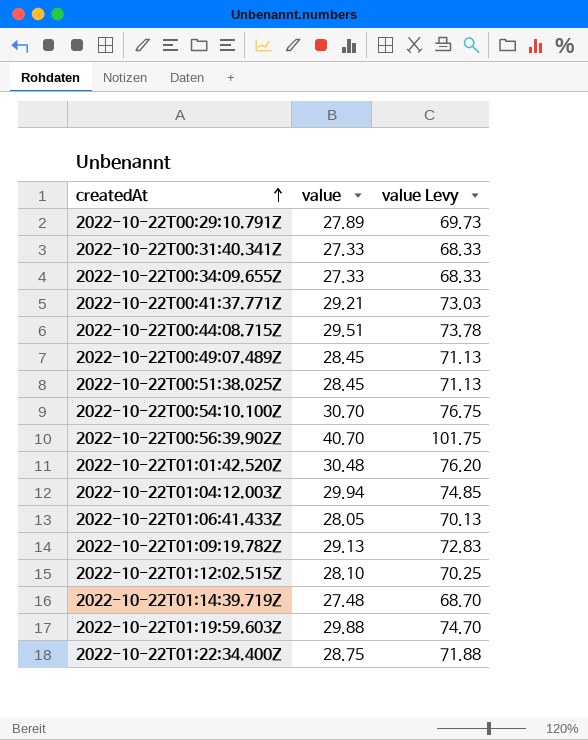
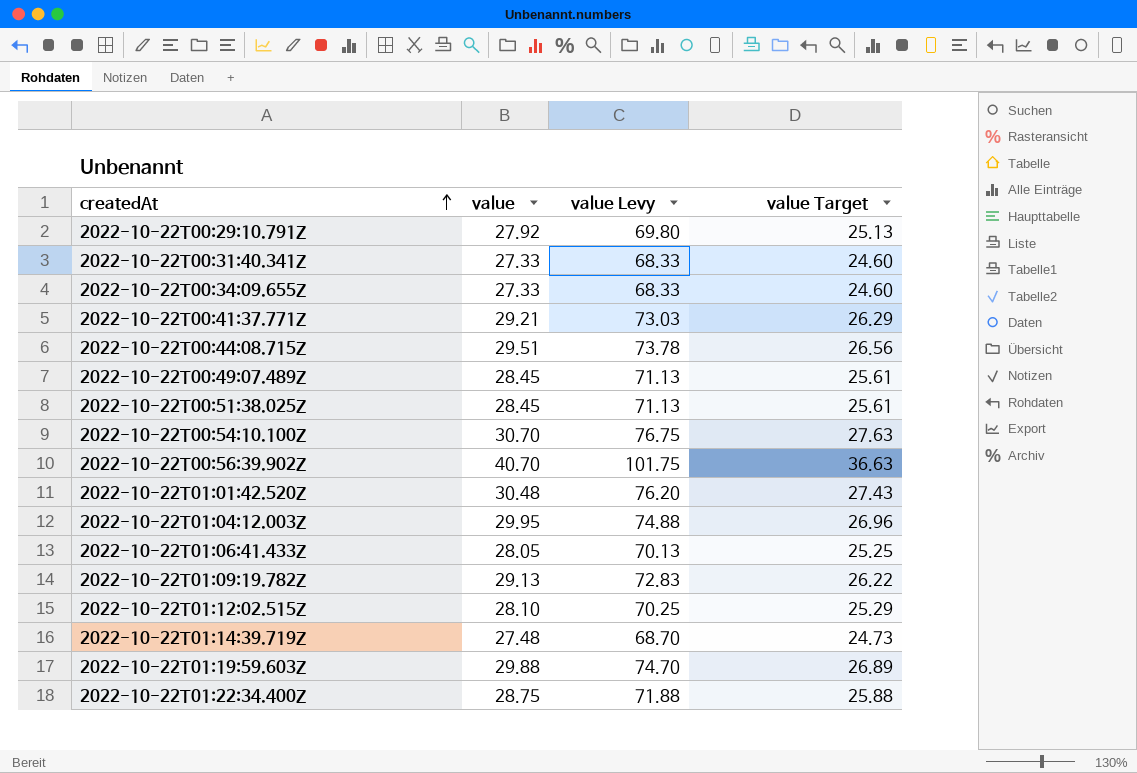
column value Target | formula: none -> [value] * 0.9
2022-10-22T00:29:10.791Z | value: 27.89 -> 27.92
2022-10-22T00:29:10.791Z | value Levy: 69.73 -> 69.80
2022-10-22T01:04:12.003Z | value: 29.94 -> 29.95
2022-10-22T01:04:12.003Z | value Levy: 74.85 -> 74.88

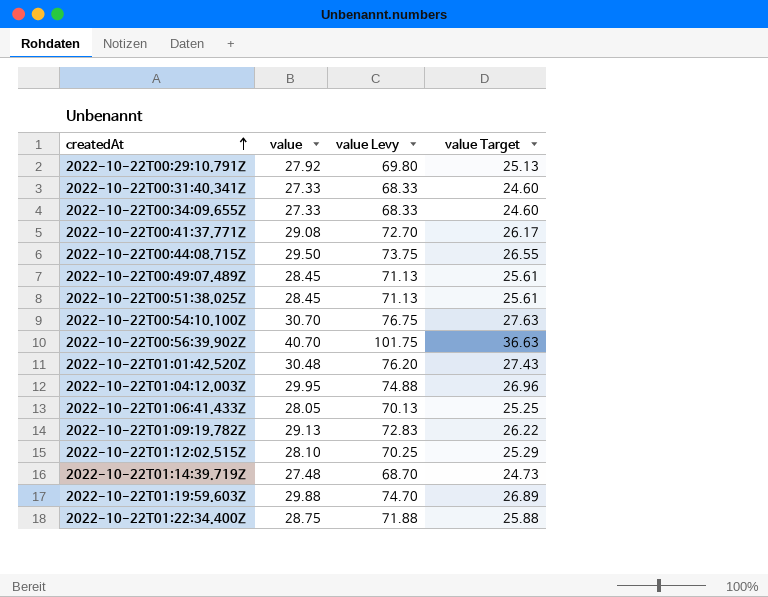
2022-10-22T00:41:37.771Z | value: 29.21 -> 29.08
2022-10-22T00:41:37.771Z | value Levy: 73.03 -> 72.70
2022-10-22T00:41:37.771Z | value Target: 26.29 -> 26.17
2022-10-22T00:44:08.715Z | value: 29.51 -> 29.50
2022-10-22T00:44:08.715Z | value Levy: 73.78 -> 73.75
2022-10-22T00:44:08.715Z | value Target: 26.56 -> 26.55

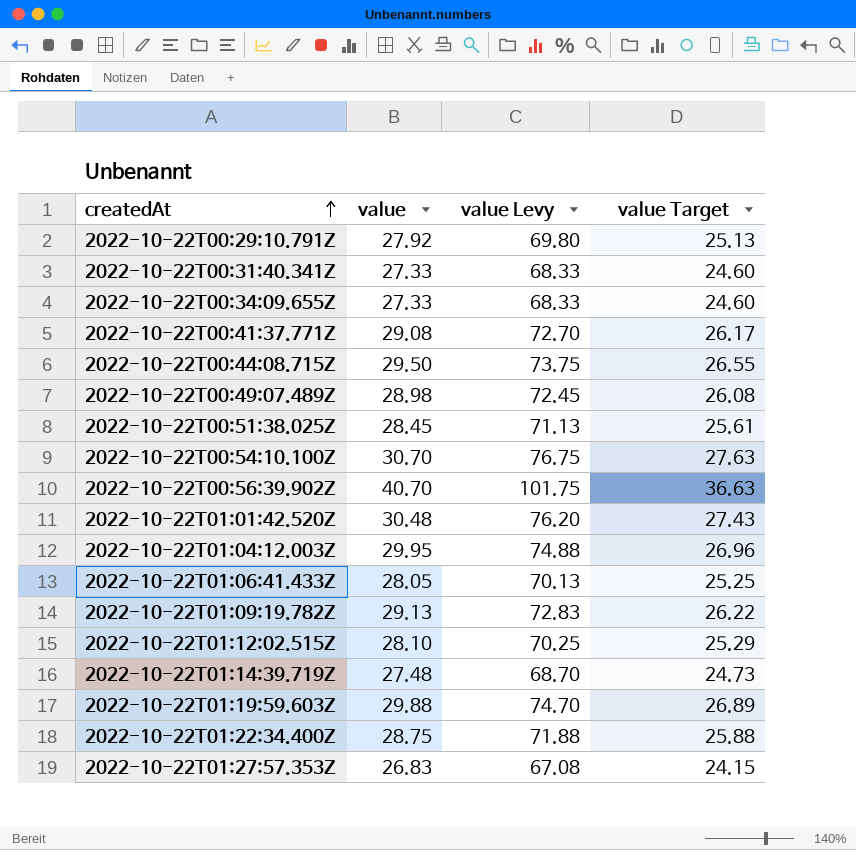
2022-10-22T00:49:07.489Z | value: 28.45 -> 28.98
2022-10-22T00:49:07.489Z | value Levy: 71.13 -> 72.45
2022-10-22T00:49:07.489Z | value Target: 25.61 -> 26.08
row 2022-10-22T01:27:57.353Z: none -> 26.83 | 67.08 | 24.15

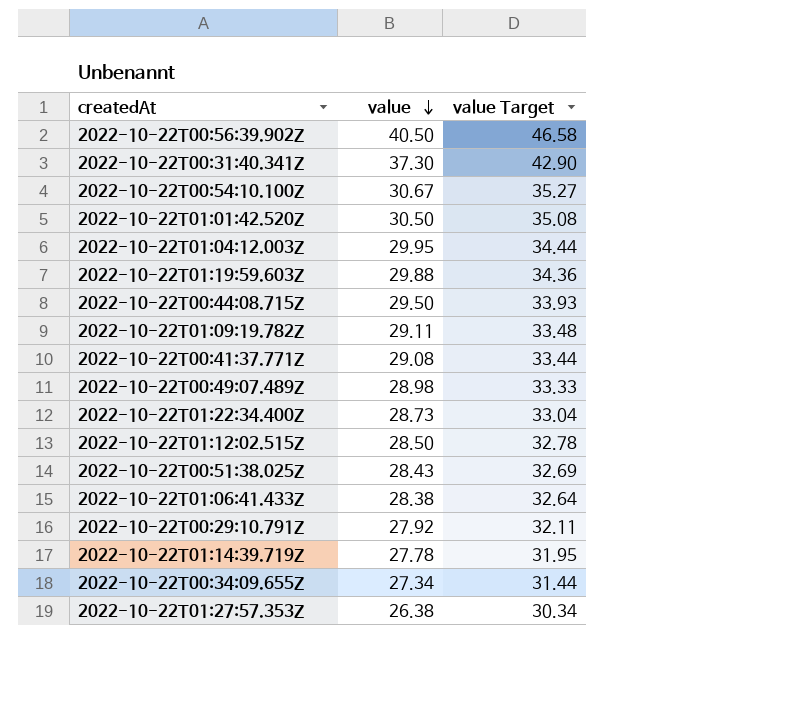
row order: createdAt ascending -> value descending
column value Levy | formula: [value] * 2.5 -> none
column value Target | formula: [value] * 0.9 -> [value] * 1.15
2022-10-22T00:56:39.902Z | value: 40.70 -> 40.50
2022-10-22T00:31:40.341Z | value: 27.33 -> 37.30
2022-10-22T00:54:10.100Z | value: 30.70 -> 30.67
2022-10-22T01:01:42.520Z | value: 30.48 -> 30.50
2022-10-22T01:09:19.782Z | value: 29.13 -> 29.11
2022-10-22T01:22:34.400Z | value: 28.75 -> 28.73
2022-10-22T01:12:02.515Z | value: 28.10 -> 28.50
2022-10-22T00:51:38.025Z | value: 28.45 -> 28.43
2022-10-22T01:06:41.433Z | value: 28.05 -> 28.38
2022-10-22T01:14:39.719Z | value: 27.48 -> 27.78
2022-10-22T00:34:09.655Z | value: 27.33 -> 27.34
2022-10-22T01:27:57.353Z | value: 26.83 -> 26.38

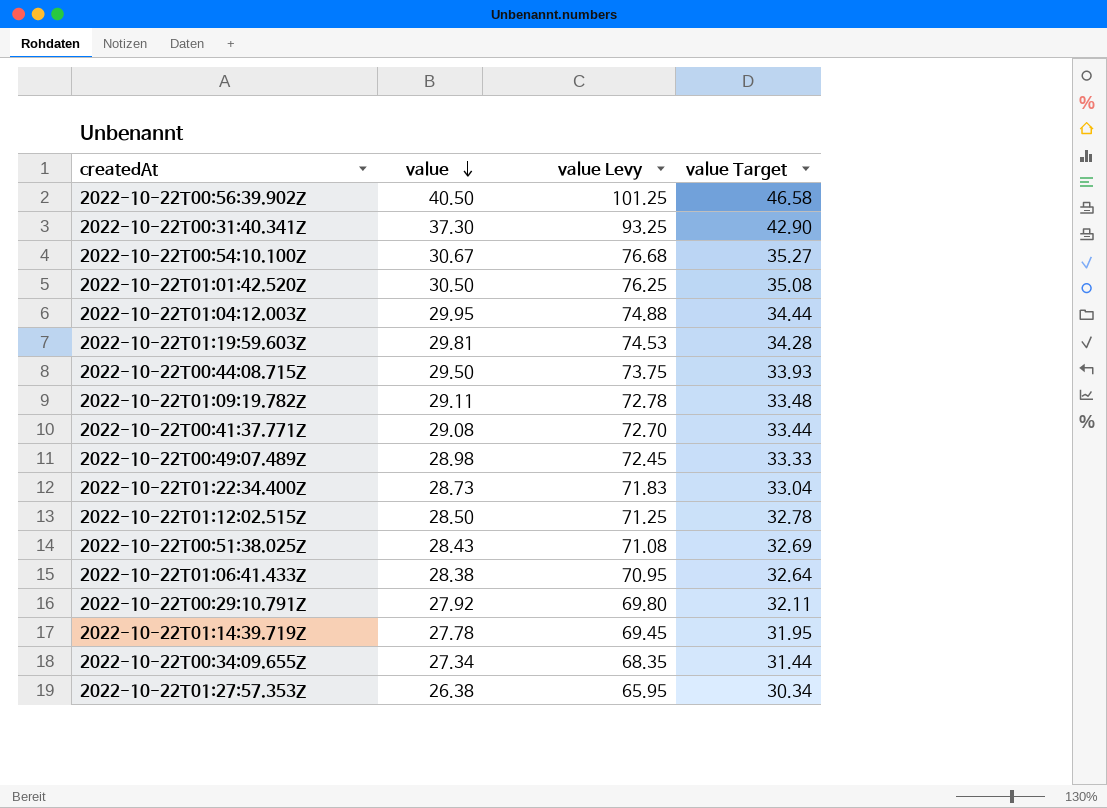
column value Levy | formula: none -> [value] * 2.5
2022-10-22T01:19:59.603Z | value: 29.88 -> 29.81
2022-10-22T01:19:59.603Z | value Target: 34.36 -> 34.28

